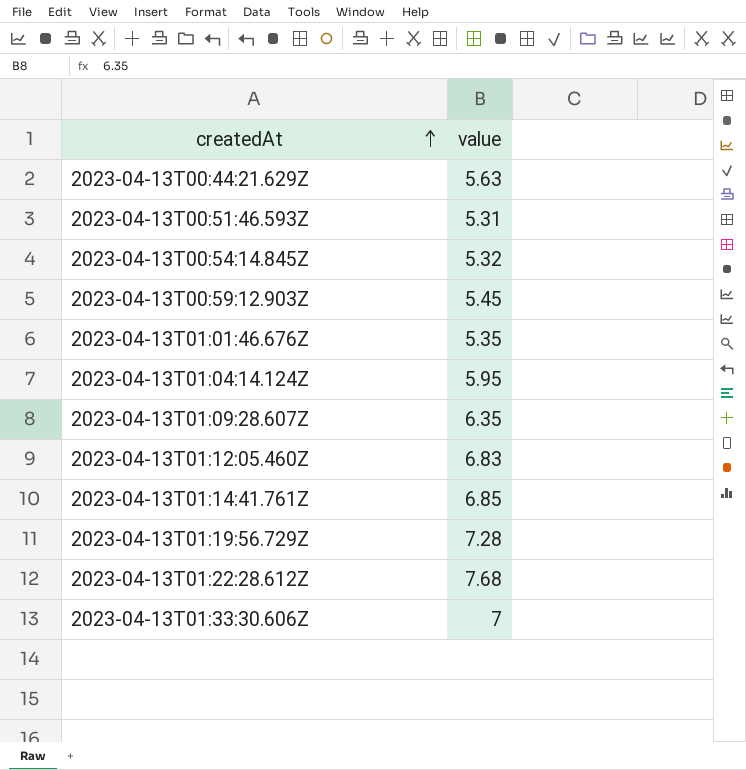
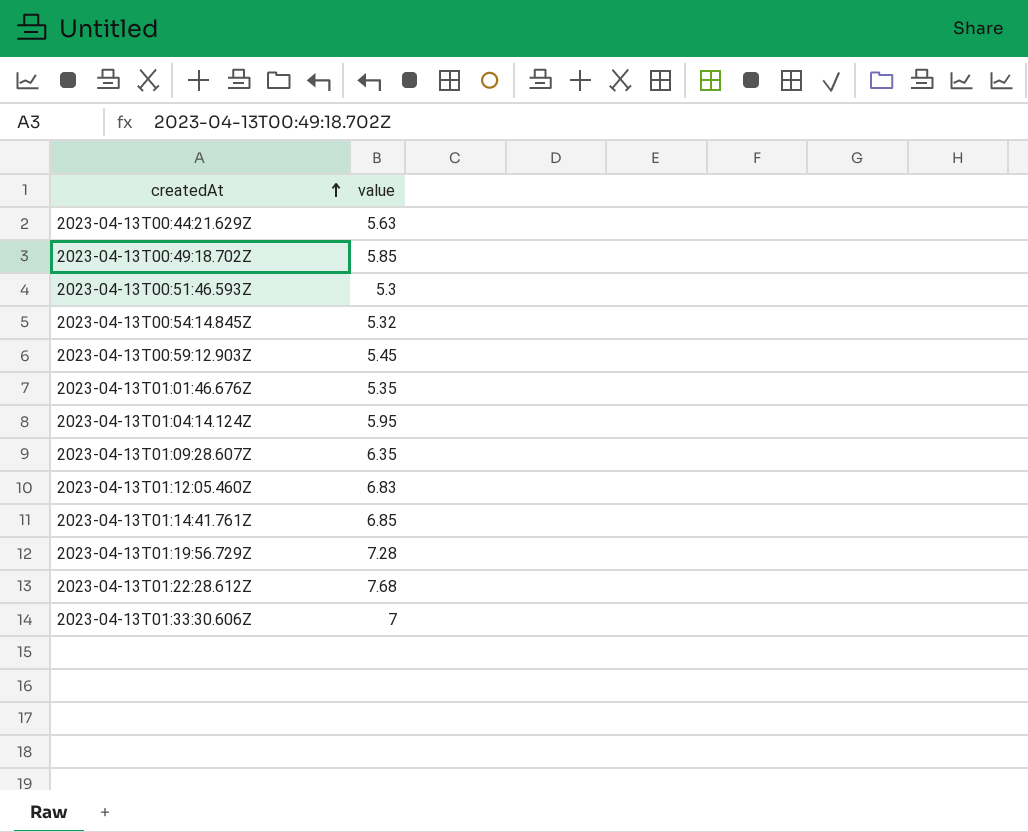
row 2023-04-13T00:49:18.702Z: none -> 5.85
2023-04-13T00:51:46.593Z | value: 5.31 -> 5.3

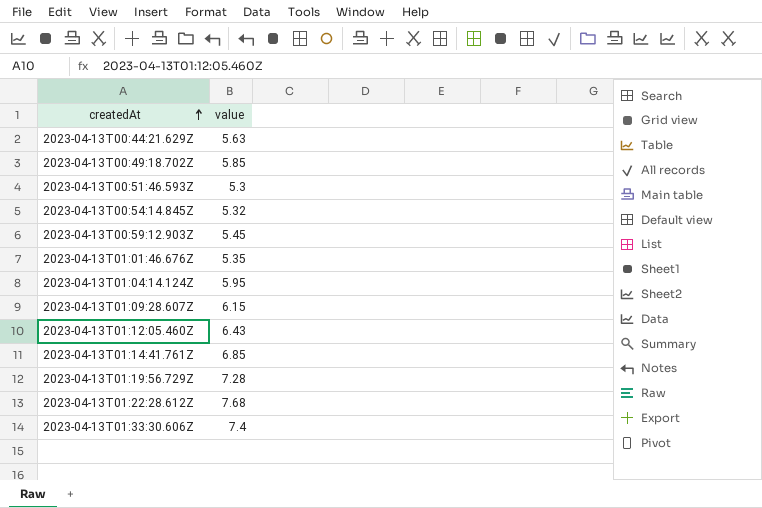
2023-04-13T01:09:28.607Z | value: 6.35 -> 6.15
2023-04-13T01:12:05.460Z | value: 6.83 -> 6.43
2023-04-13T01:33:30.606Z | value: 7 -> 7.4

